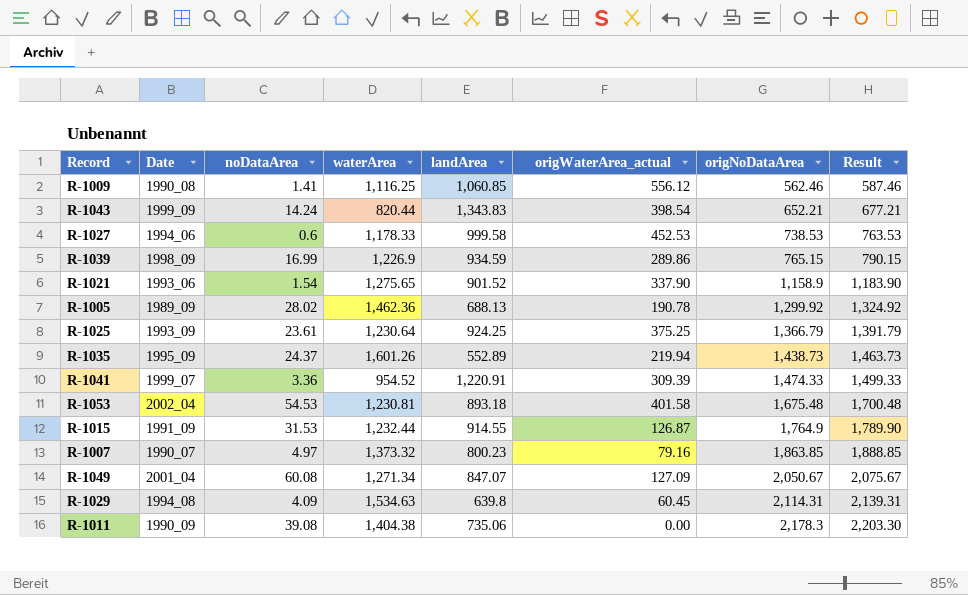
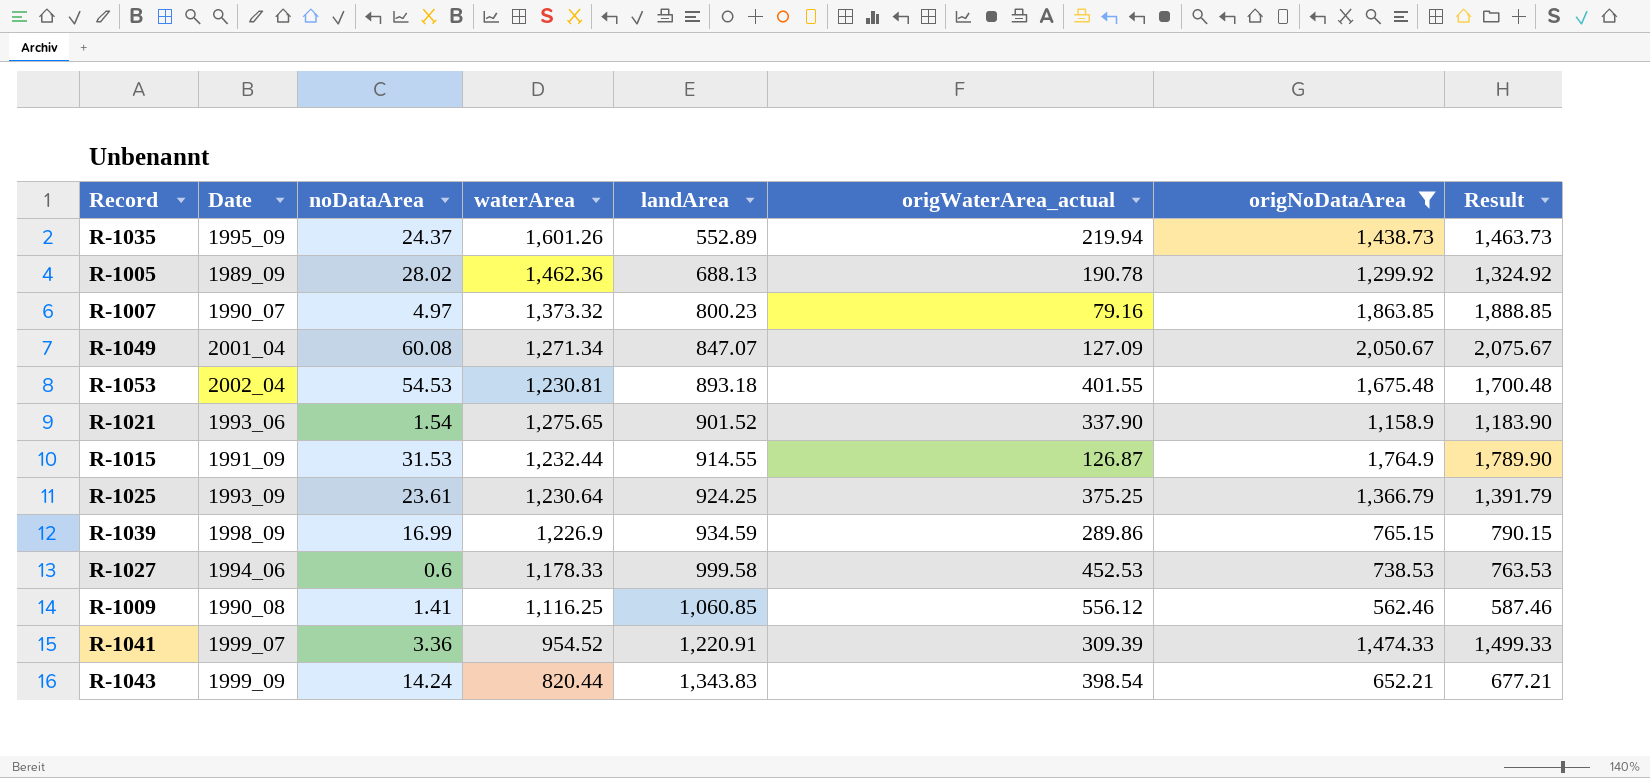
filter: none -> origNoDataArea <= 2,050.67
row order: origNoDataArea ascending -> landArea ascending
R-1053 | origWaterArea_actual: 401.58 -> 401.55

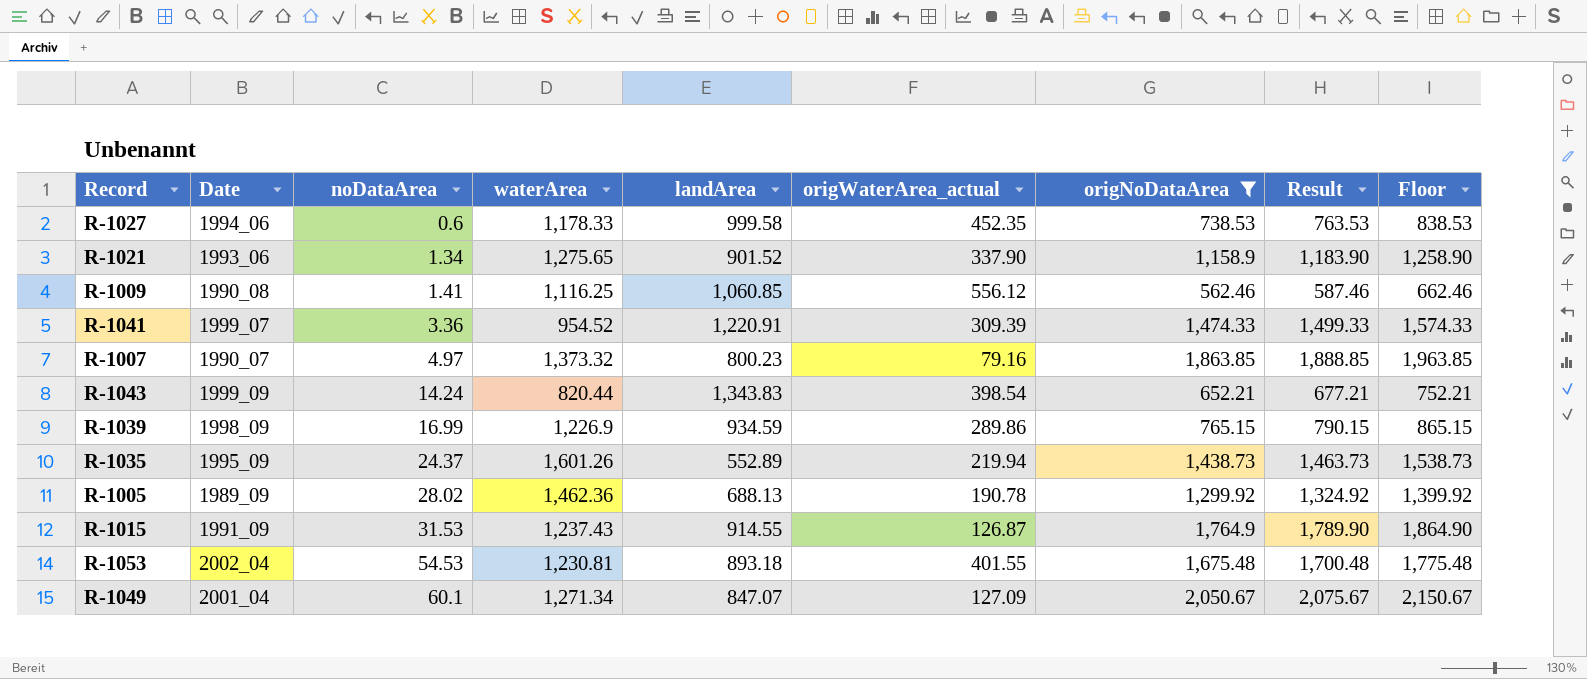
row order: landArea ascending -> noDataArea ascending
column Floor | formula: none -> [origNoDataArea] + 100
row R-1025: 1993_09 | 23.61 | 1,230.64 | 924.25 | 375.25 | 1,366.79 | 1,391.79 -> none
R-1027 | origWaterArea_actual: 452.53 -> 452.35
R-1021 | noDataArea: 1.54 -> 1.34
R-1015 | waterArea: 1,232.44 -> 1,237.43
R-1049 | noDataArea: 60.08 -> 60.1

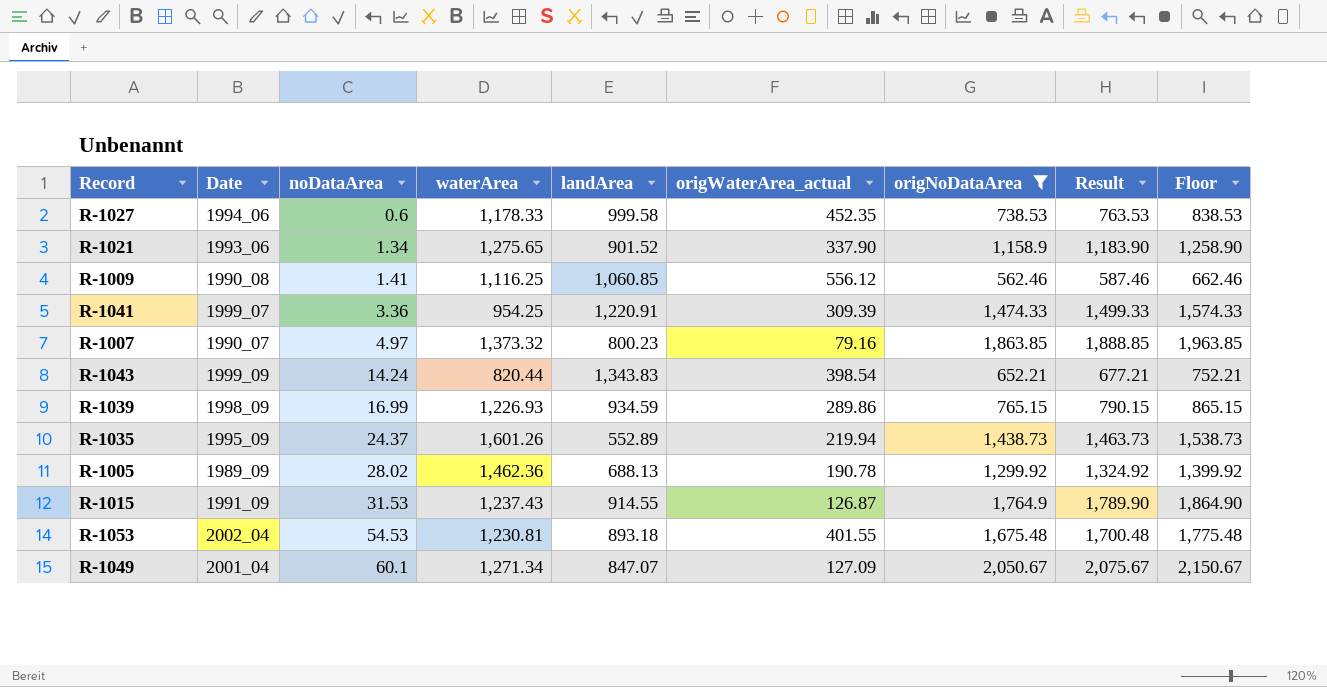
R-1041 | waterArea: 954.52 -> 954.25
R-1039 | waterArea: 1,226.9 -> 1,226.93

